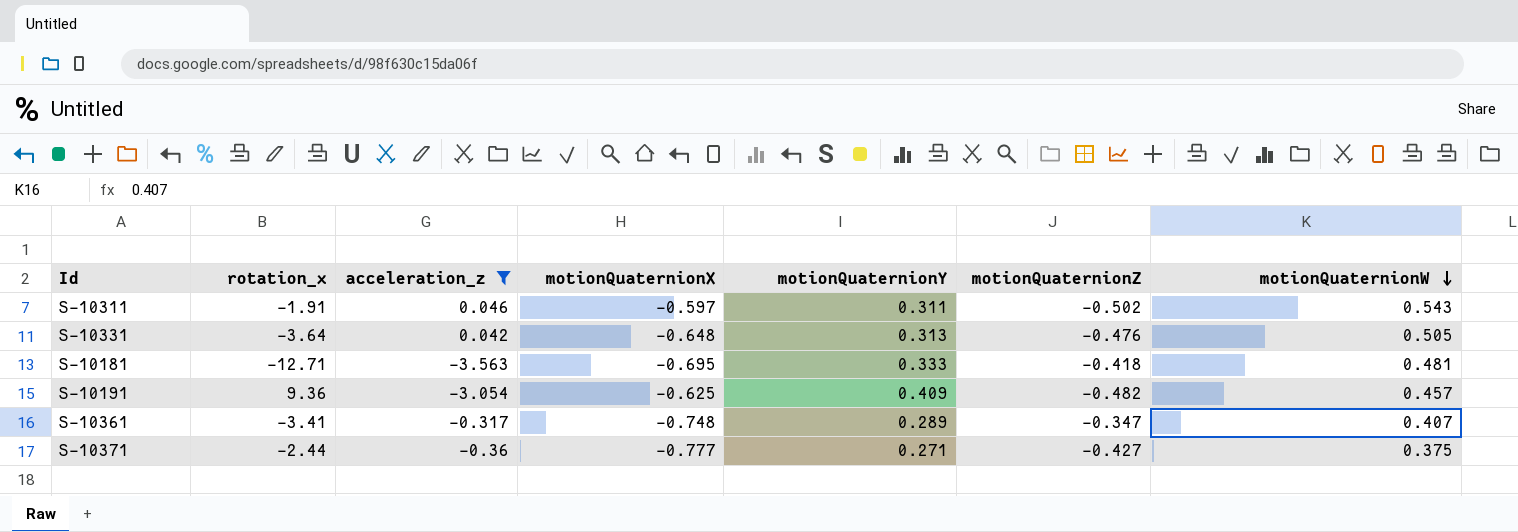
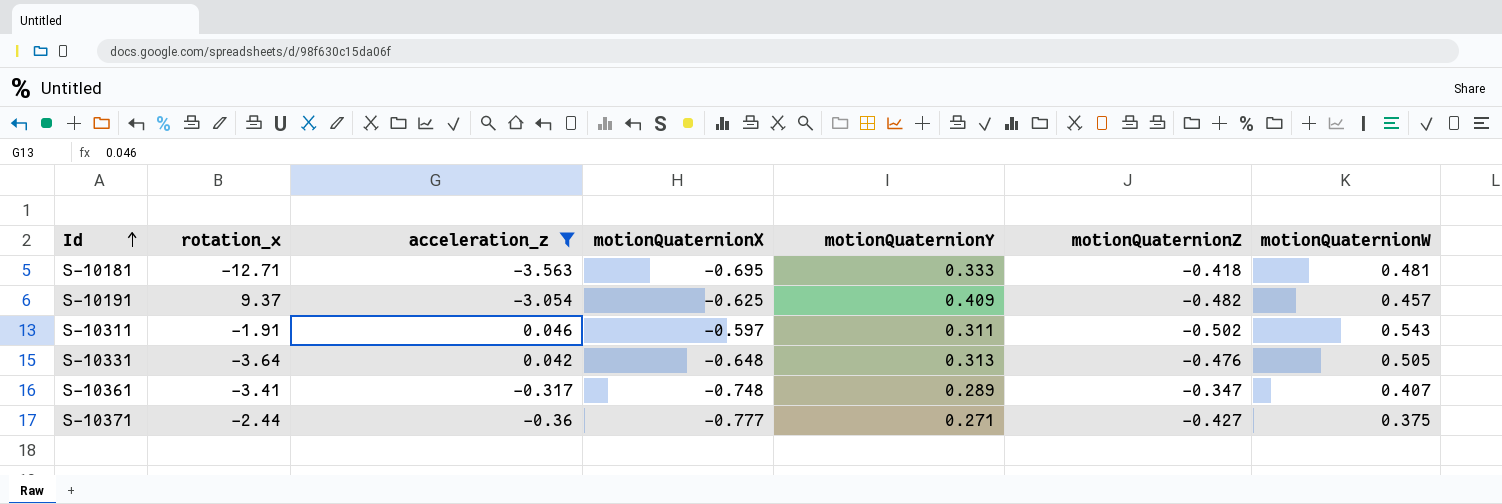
row order: motionQuaternionW descending -> Id ascending
S-10191 | rotation_x: 9.36 -> 9.37

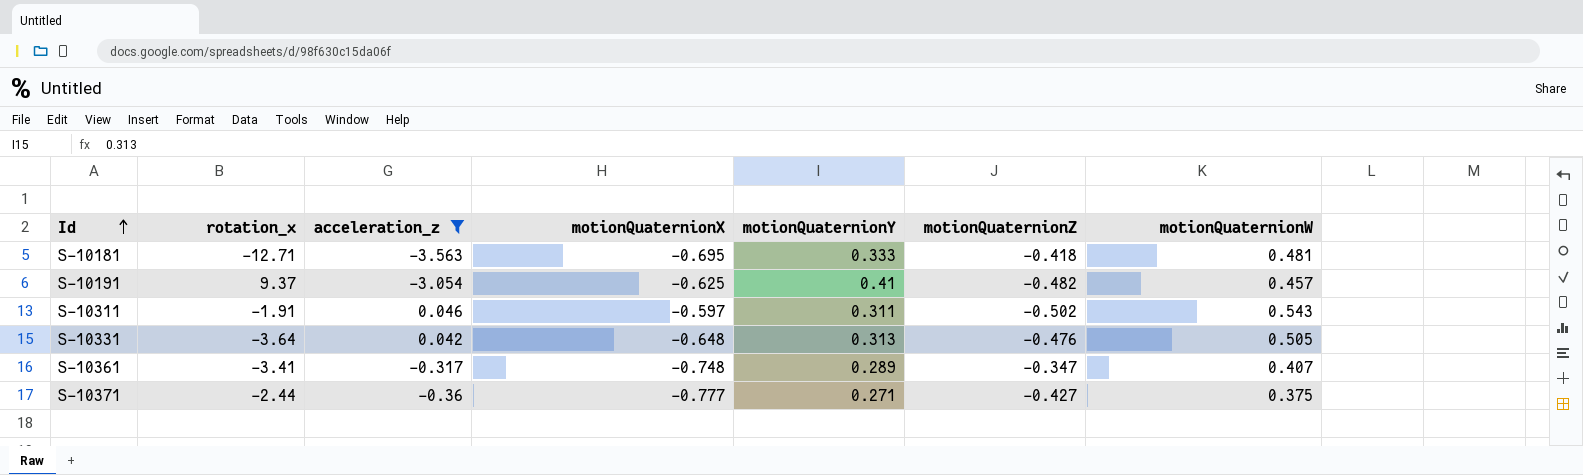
S-10191 | motionQuaternionY: 0.409 -> 0.41

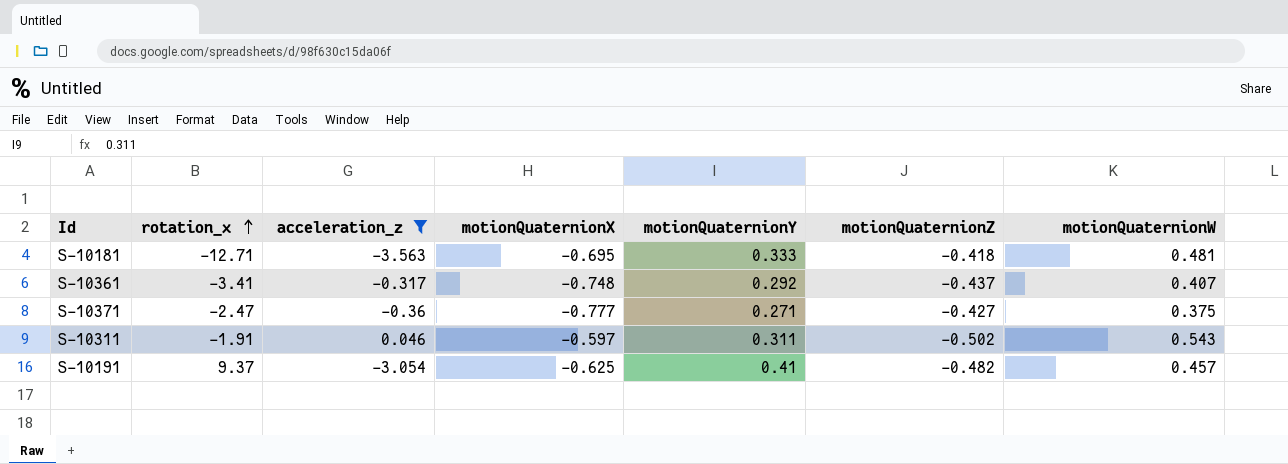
row order: Id ascending -> rotation_x ascending
row S-10331: -3.64 | 0.042 | -0.648 | 0.313 | -0.476 | 0.505 -> none
S-10361 | motionQuaternionY: 0.289 -> 0.292
S-10361 | motionQuaternionZ: -0.347 -> -0.437
S-10371 | rotation_x: -2.44 -> -2.47

